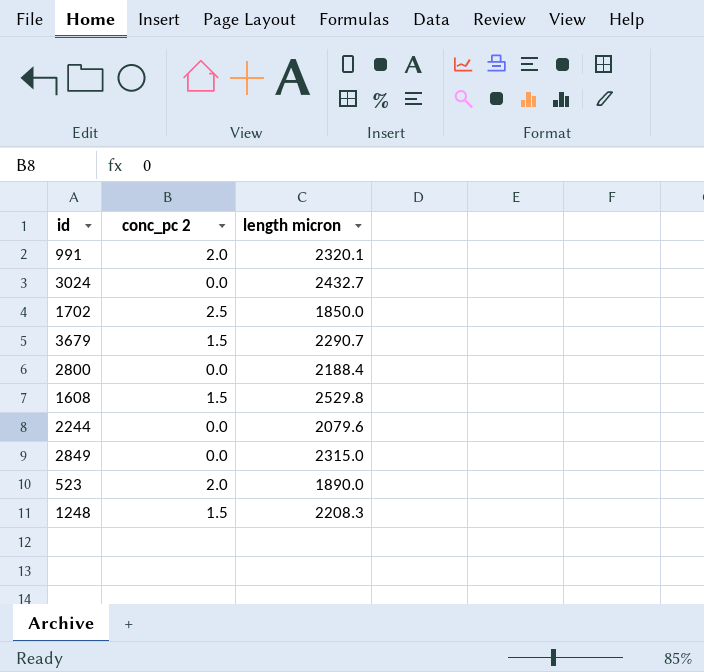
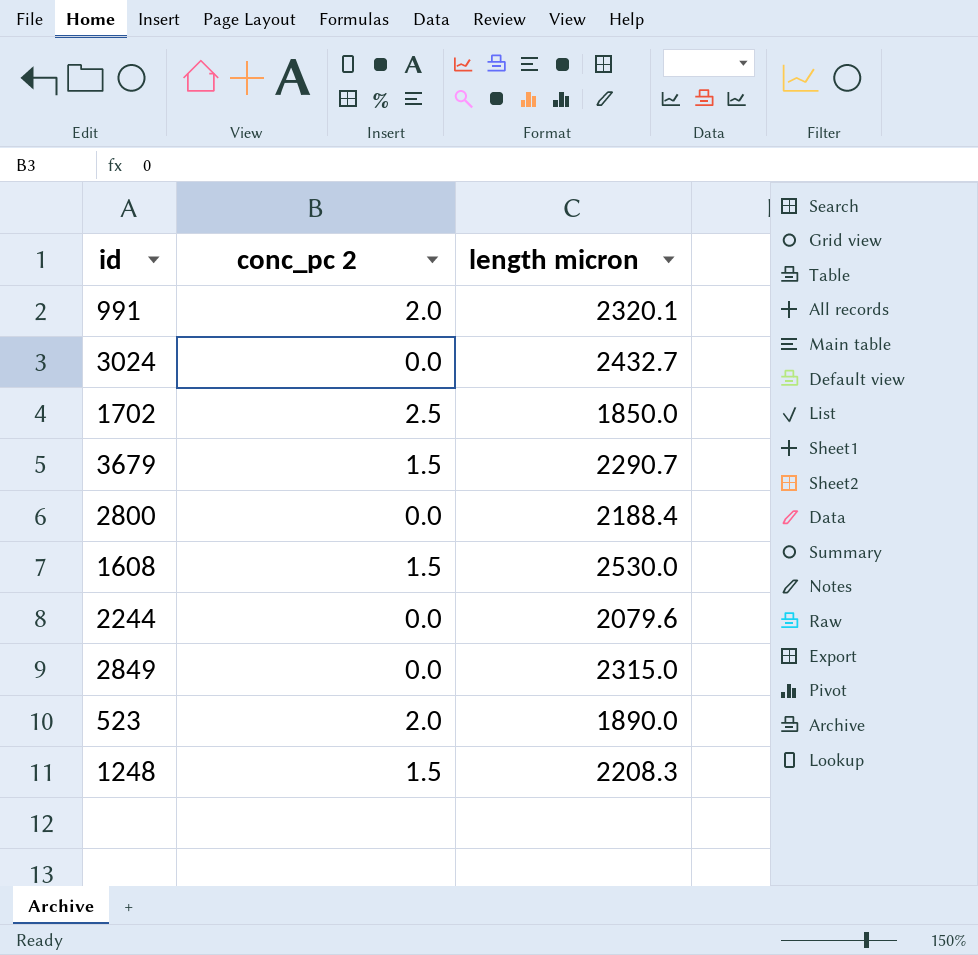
1608 | length micron: 2529.8 -> 2530.0

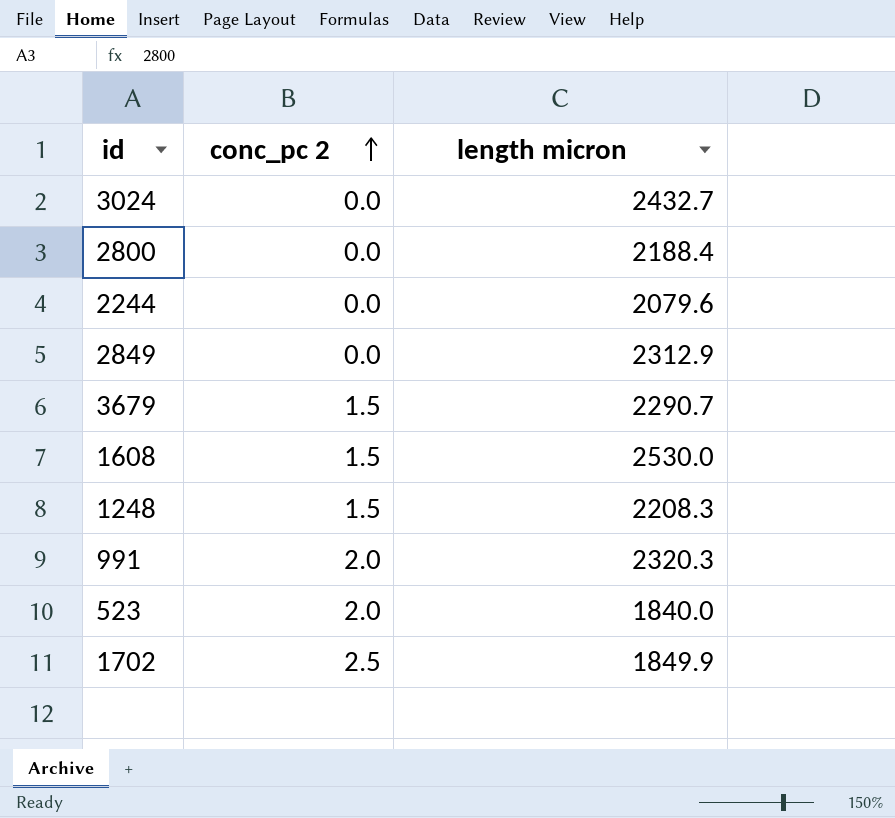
row order: none -> conc_pc 2 ascending
2849 | length micron: 2315.0 -> 2312.9
991 | length micron: 2320.1 -> 2320.3
523 | length micron: 1890.0 -> 1840.0
1702 | length micron: 1850.0 -> 1849.9

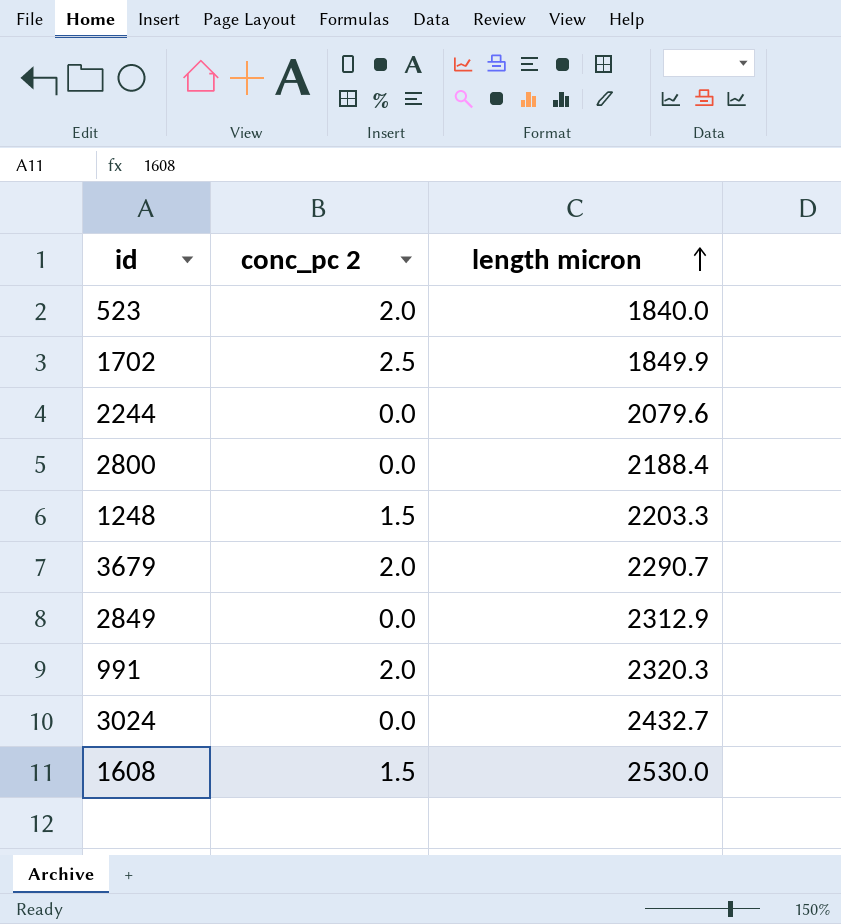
row order: conc_pc 2 ascending -> length micron ascending
1248 | length micron: 2208.3 -> 2203.3
3679 | conc_pc 2: 1.5 -> 2.0

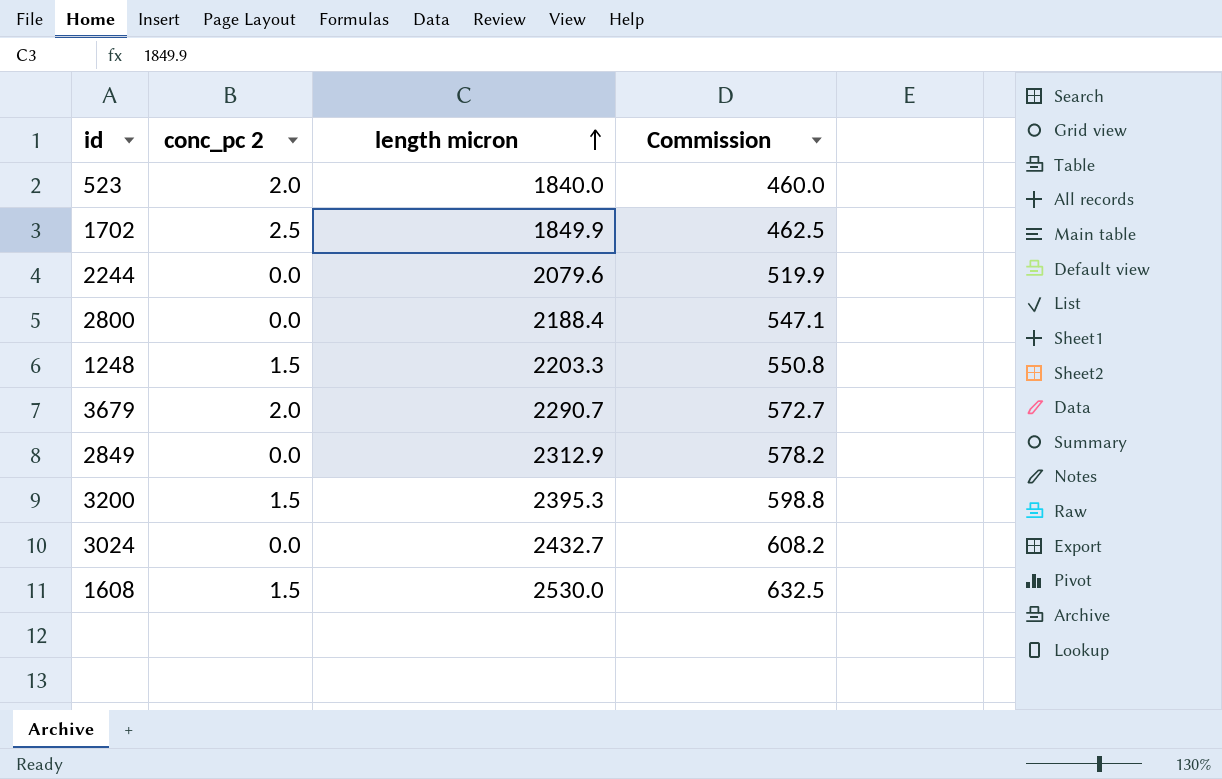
column Commission | formula: none -> [length micron] * 0.25
row 991: 2.0 | 2320.3 -> none
row 3200: none -> 1.5 | 2395.3 | 598.8

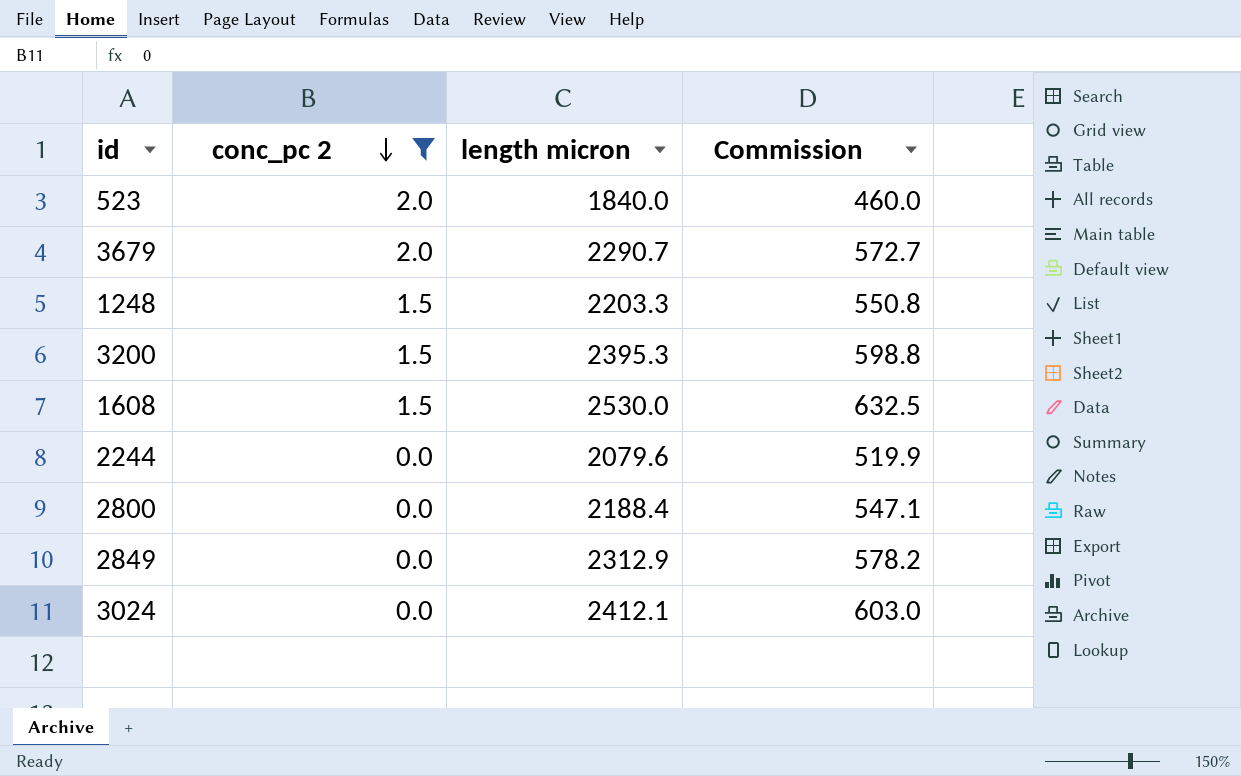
filter: none -> conc_pc 2 != 2.5
row order: length micron ascending -> conc_pc 2 descending
3024 | length micron: 2432.7 -> 2412.1
3024 | Commission: 608.2 -> 603.0

